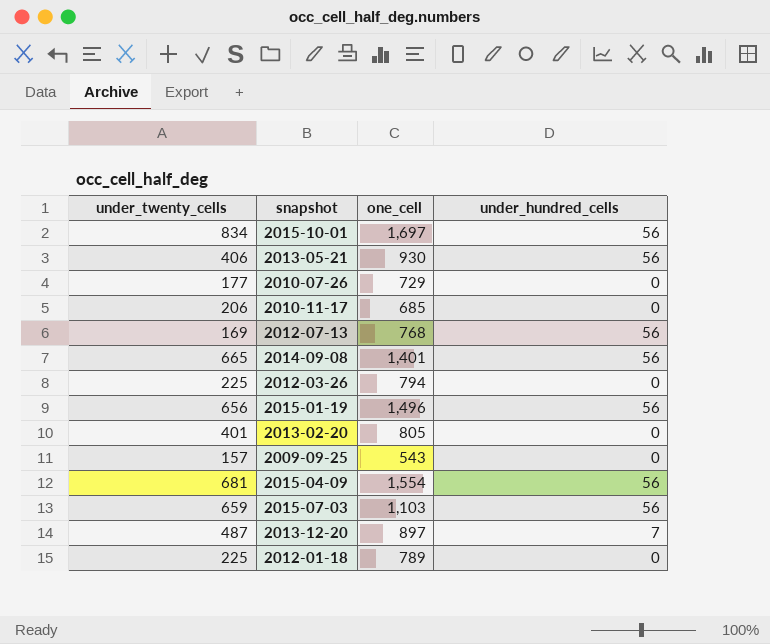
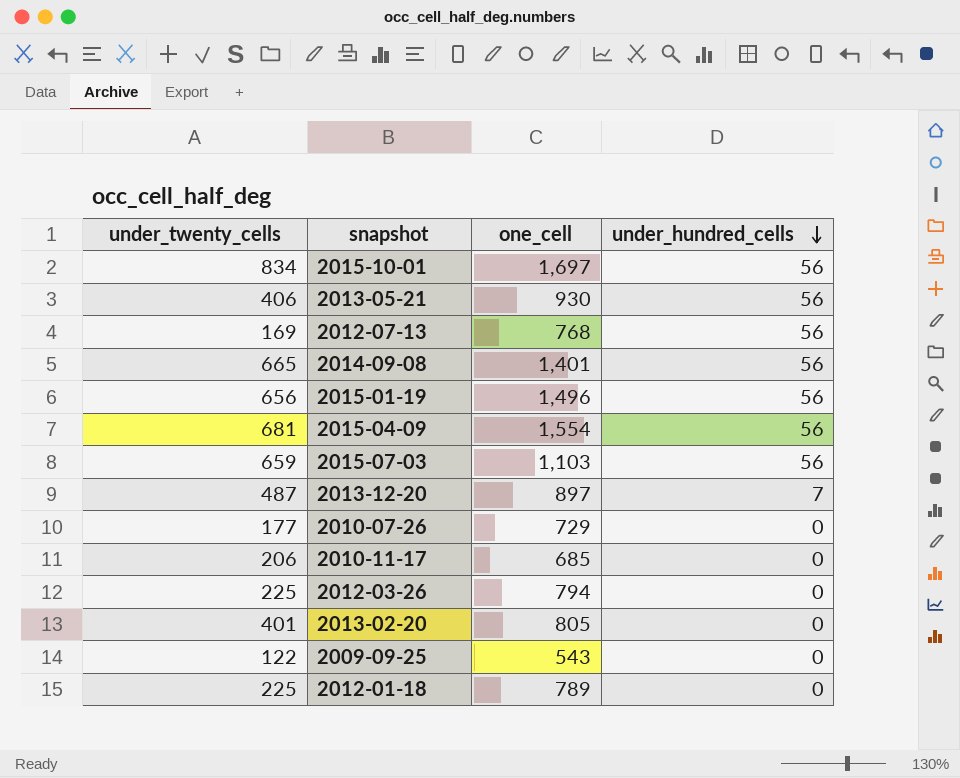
row order: none -> under_hundred_cells descending
2009-09-25 | under_twenty_cells: 157 -> 122

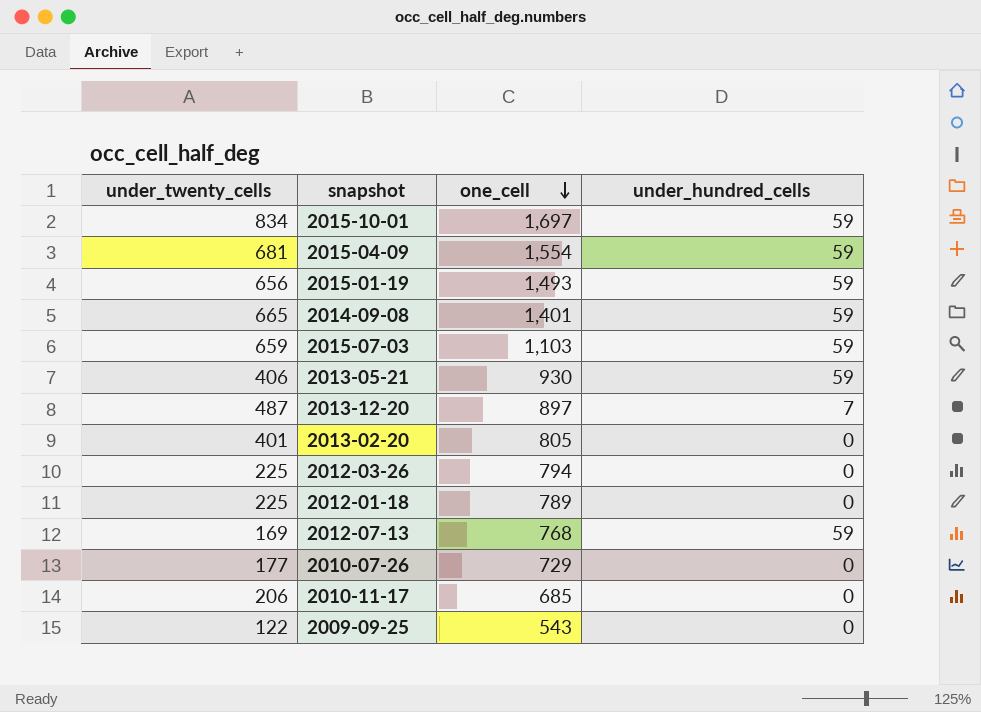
row order: under_hundred_cells descending -> one_cell descending
2015-10-01 | under_hundred_cells: 56 -> 59
2015-04-09 | under_hundred_cells: 56 -> 59
2015-01-19 | one_cell: 1,496 -> 1,493
2015-01-19 | under_hundred_cells: 56 -> 59
2014-09-08 | under_hundred_cells: 56 -> 59
2015-07-03 | under_hundred_cells: 56 -> 59
2013-05-21 | under_hundred_cells: 56 -> 59
2012-07-13 | under_hundred_cells: 56 -> 59

